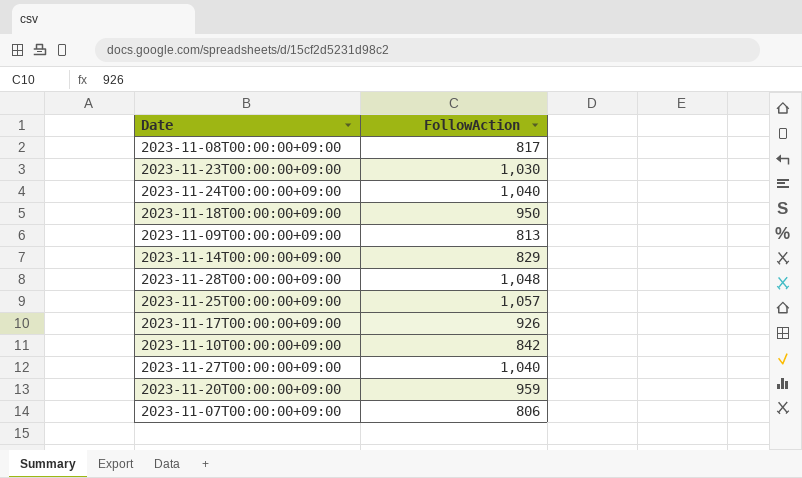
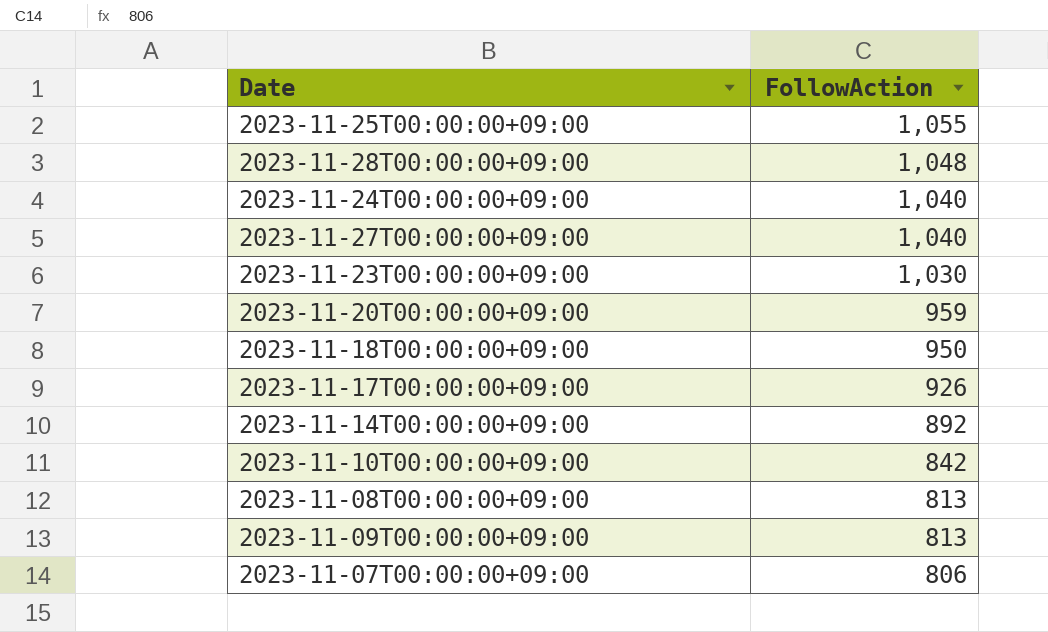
row order: none -> FollowAction descending
2023-11-25T00:00:00+09:00 | FollowAction: 1,057 -> 1,055
2023-11-14T00:00:00+09:00 | FollowAction: 829 -> 892
2023-11-08T00:00:00+09:00 | FollowAction: 817 -> 813

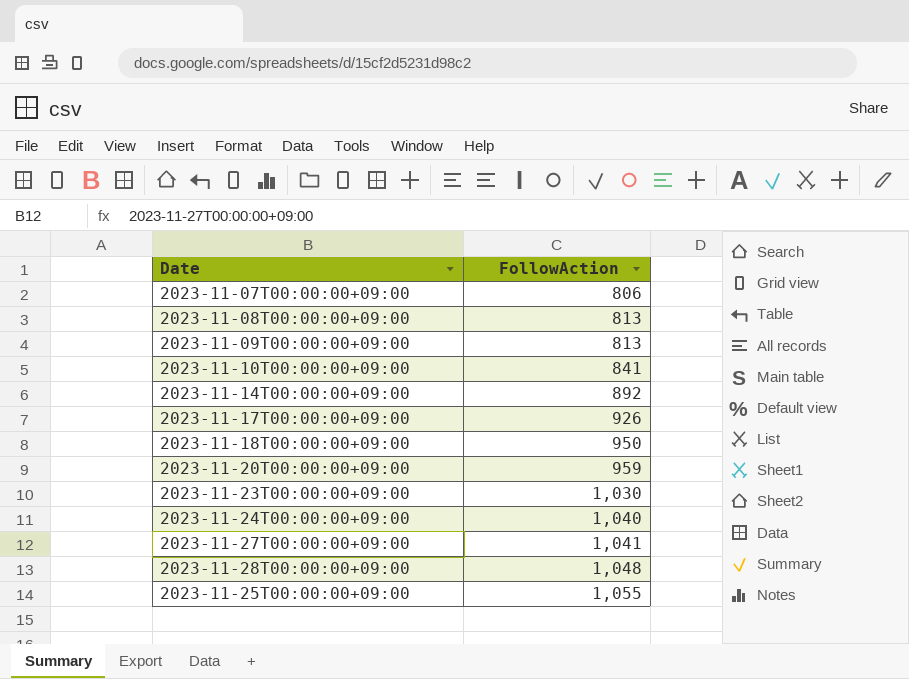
row order: FollowAction descending -> FollowAction ascending
2023-11-10T00:00:00+09:00 | FollowAction: 842 -> 841
2023-11-27T00:00:00+09:00 | FollowAction: 1,040 -> 1,041

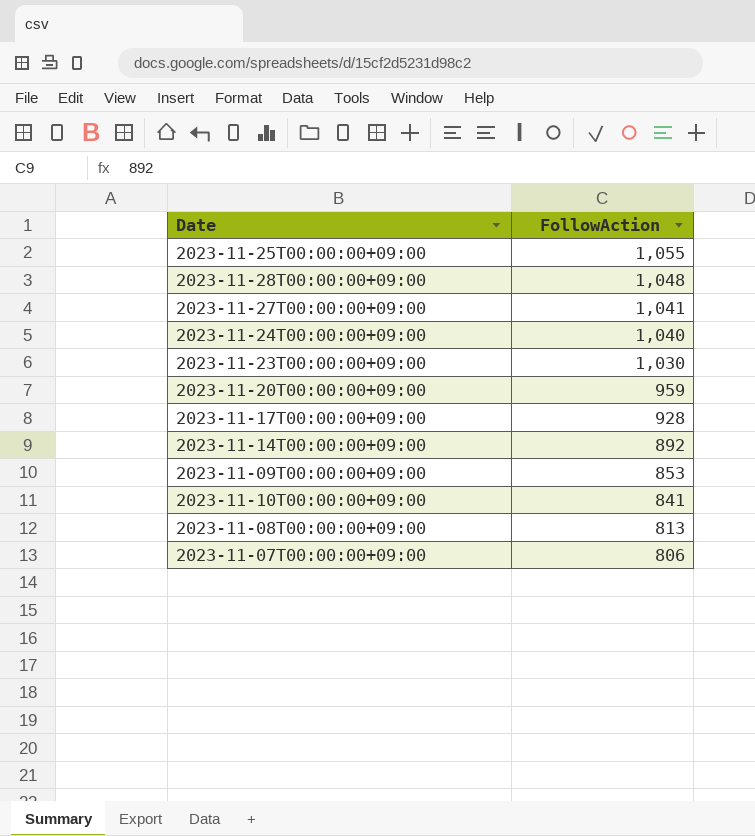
row order: FollowAction ascending -> FollowAction descending
row 2023-11-18T00:00:00+09:00: 950 -> none
2023-11-17T00:00:00+09:00 | FollowAction: 926 -> 928
2023-11-09T00:00:00+09:00 | FollowAction: 813 -> 853

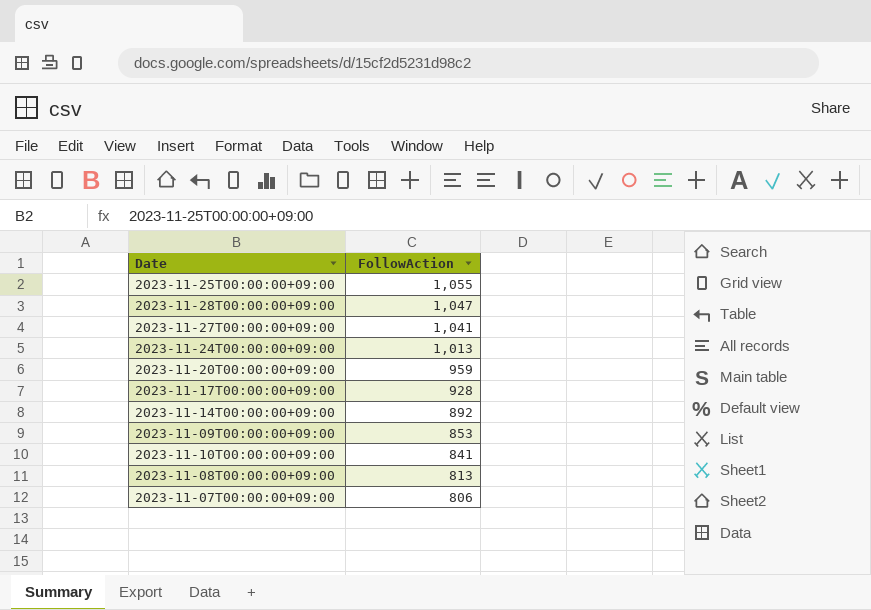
row 2023-11-23T00:00:00+09:00: 1,030 -> none
2023-11-28T00:00:00+09:00 | FollowAction: 1,048 -> 1,047
2023-11-24T00:00:00+09:00 | FollowAction: 1,040 -> 1,013

